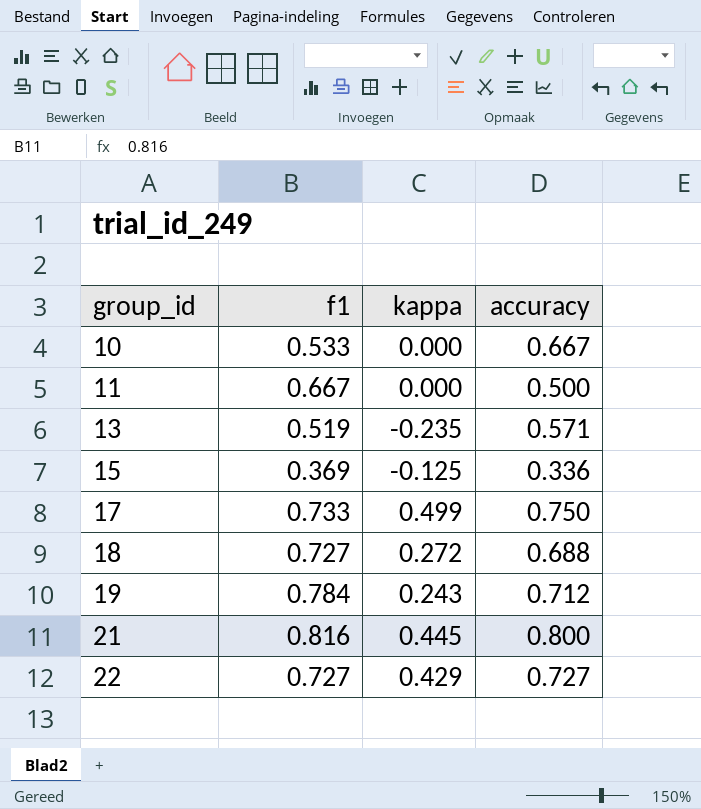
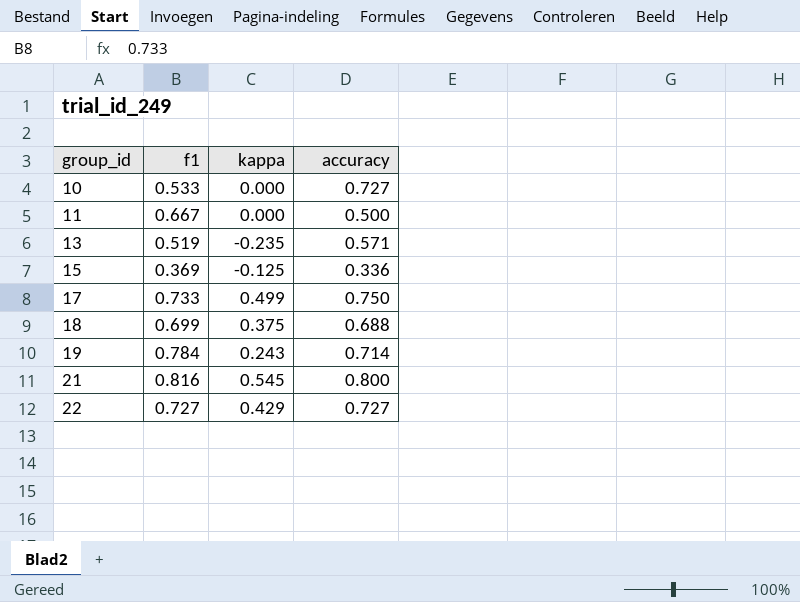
10 | accuracy: 0.667 -> 0.727
18 | f1: 0.727 -> 0.699
18 | kappa: 0.272 -> 0.375
19 | accuracy: 0.712 -> 0.714
21 | kappa: 0.445 -> 0.545

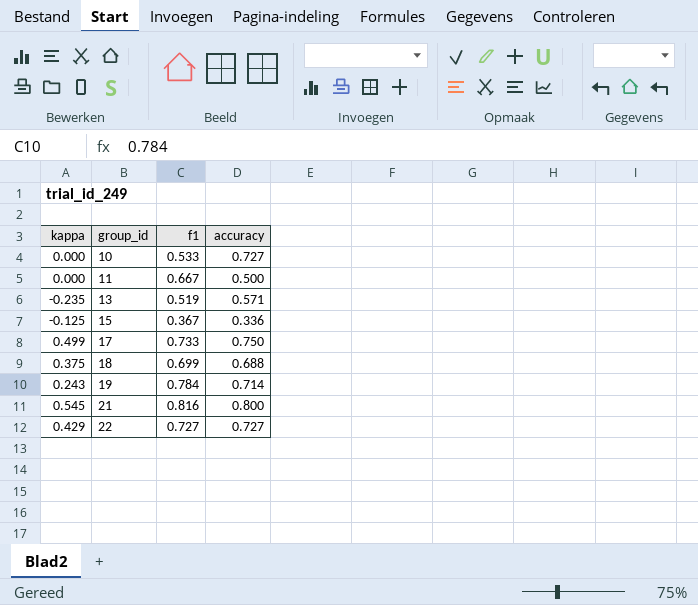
column kappa | position: 3 -> 1
15 | f1: 0.369 -> 0.367

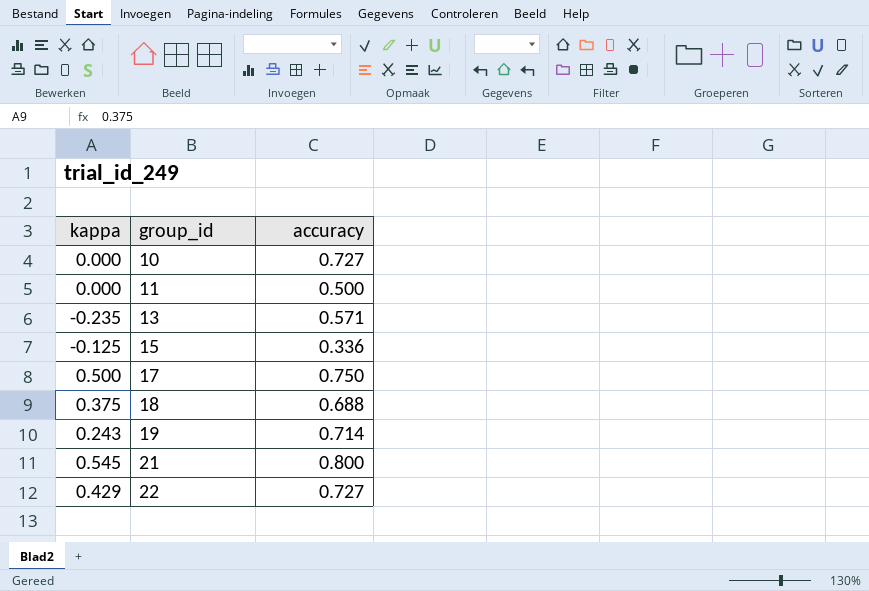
column f1 | position: 3 -> none
17 | kappa: 0.499 -> 0.500

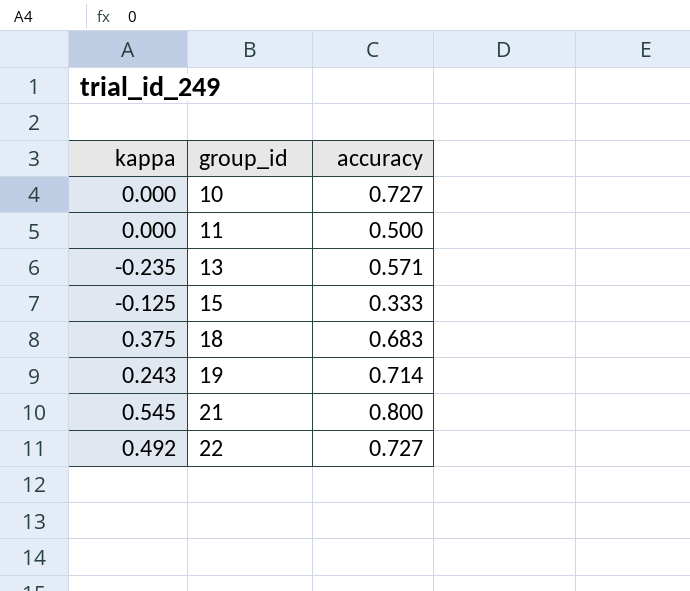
row 17: 0.500 | 0.750 -> none
15 | accuracy: 0.336 -> 0.333
18 | accuracy: 0.688 -> 0.683
22 | kappa: 0.429 -> 0.492

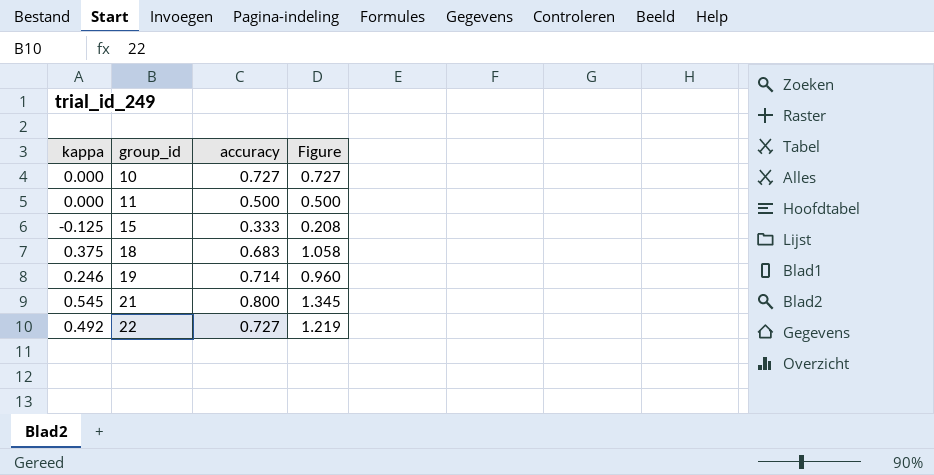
column Figure | formula: none -> [kappa] + [accuracy]
row 13: -0.235 | 0.571 -> none
19 | kappa: 0.243 -> 0.246

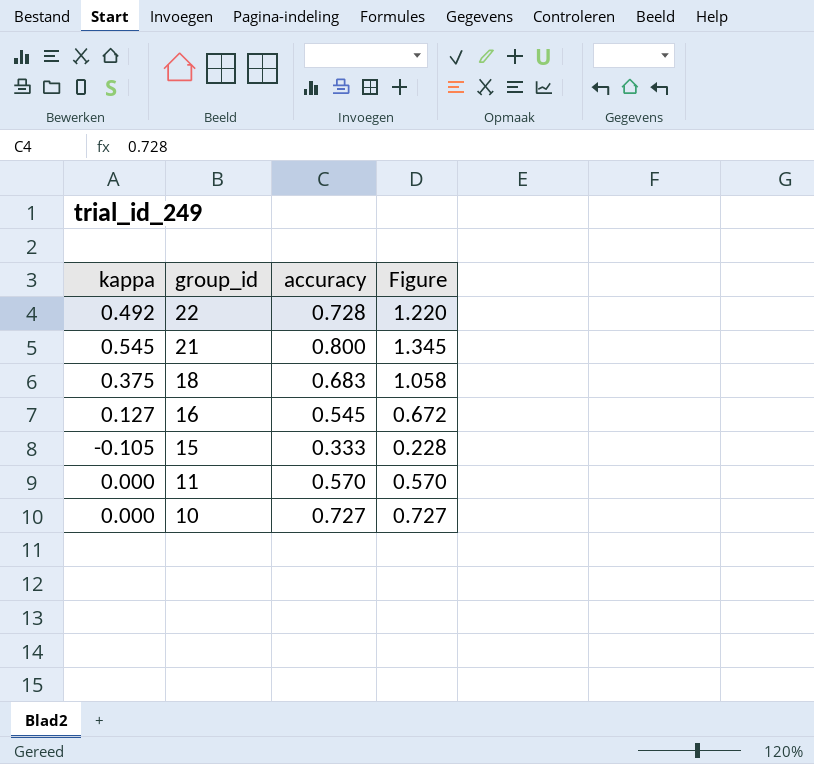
row order: group_id ascending -> group_id descending
row 19: 0.246 | 0.714 | 0.960 -> none
22 | accuracy: 0.727 -> 0.728
22 | Figure: 1.219 -> 1.220
row 16: none -> 0.127 | 0.545 | 0.672
15 | kappa: -0.125 -> -0.105
15 | Figure: 0.208 -> 0.228
11 | accuracy: 0.500 -> 0.570
11 | Figure: 0.500 -> 0.570

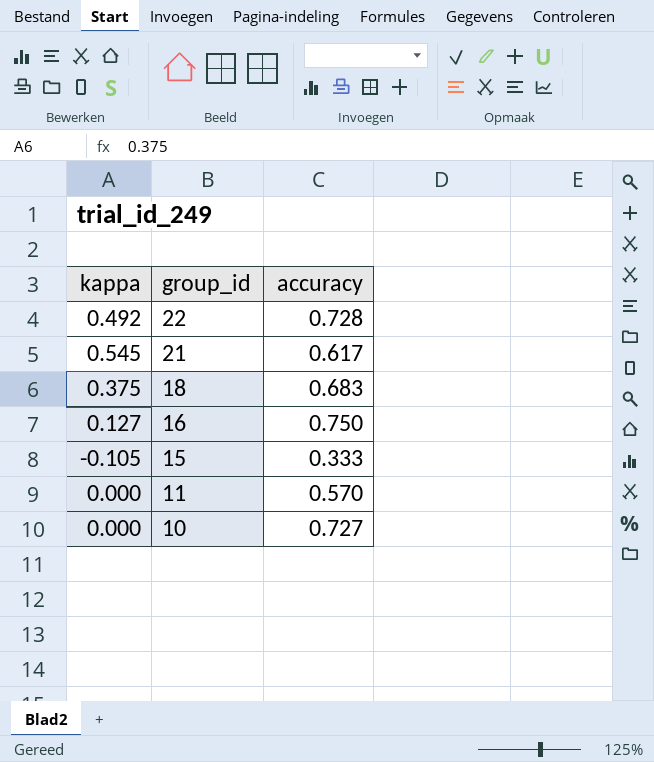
column Figure | formula: [kappa] + [accuracy] -> none
21 | accuracy: 0.800 -> 0.617
16 | accuracy: 0.545 -> 0.750

